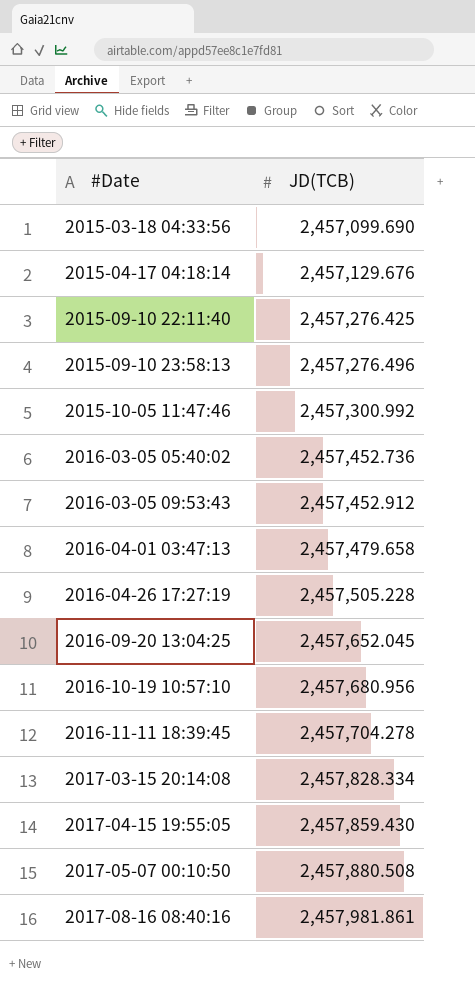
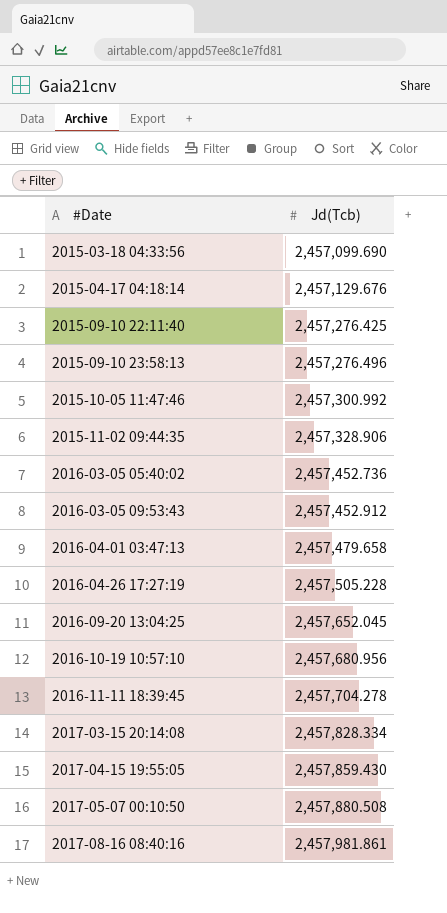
column name: JD(TCB) -> Jd(Tcb)
row 2015-11-02 09:44:35: none -> 2,457,328.906

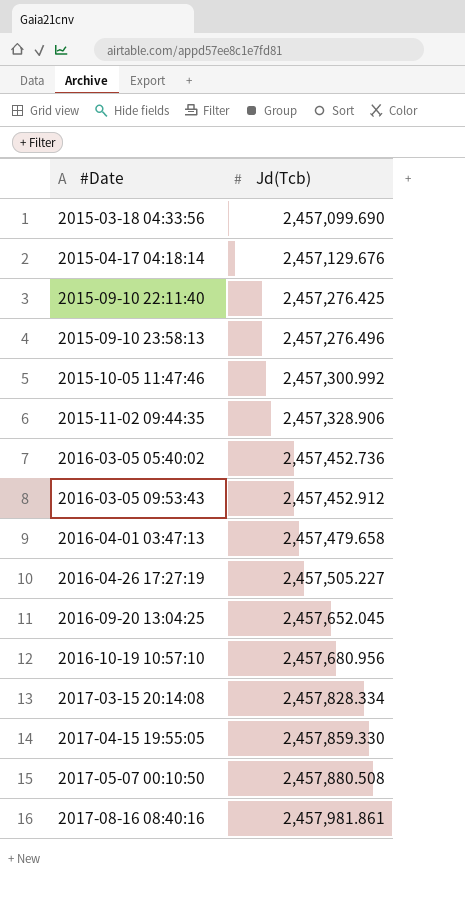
row 2016-11-11 18:39:45: 2,457,704.278 -> none
2016-04-26 17:27:19 | Jd(Tcb): 2,457,505.228 -> 2,457,505.227
2017-04-15 19:55:05 | Jd(Tcb): 2,457,859.430 -> 2,457,859.330

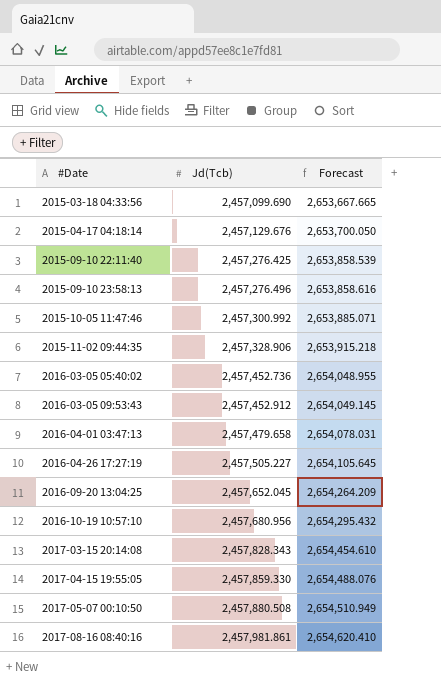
column Forecast | formula: none -> [Jd(Tcb)] * 1.08
2017-03-15 20:14:08 | Jd(Tcb): 2,457,828.334 -> 2,457,828.343

